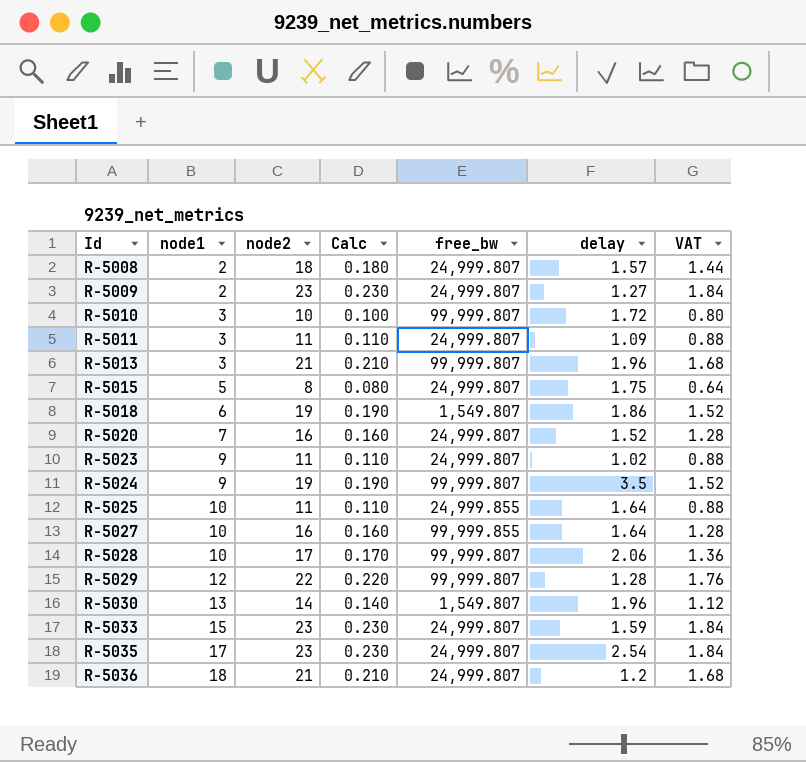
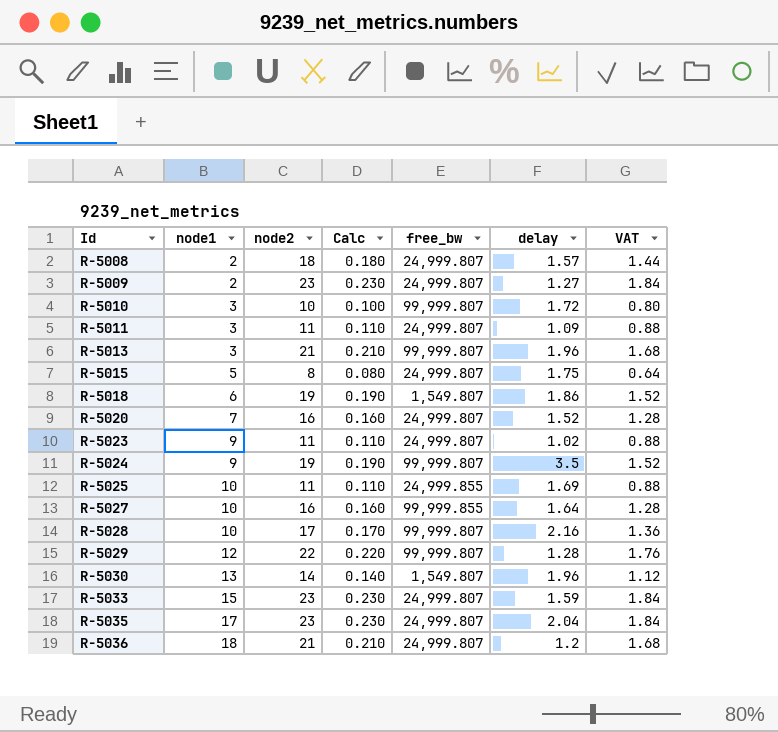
R-5025 | delay: 1.64 -> 1.69
R-5028 | delay: 2.06 -> 2.16
R-5035 | delay: 2.54 -> 2.04

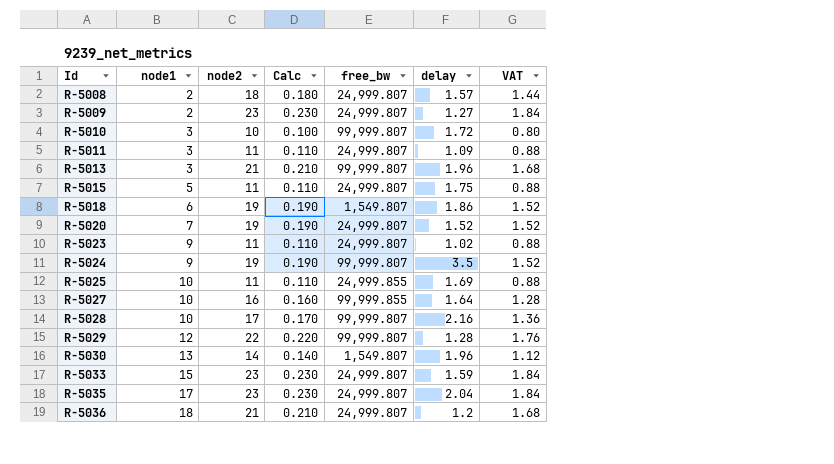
R-5015 | node2: 8 -> 11
R-5015 | Calc: 0.080 -> 0.110
R-5015 | VAT: 0.64 -> 0.88
R-5020 | node2: 16 -> 19
R-5020 | Calc: 0.160 -> 0.190
R-5020 | VAT: 1.28 -> 1.52

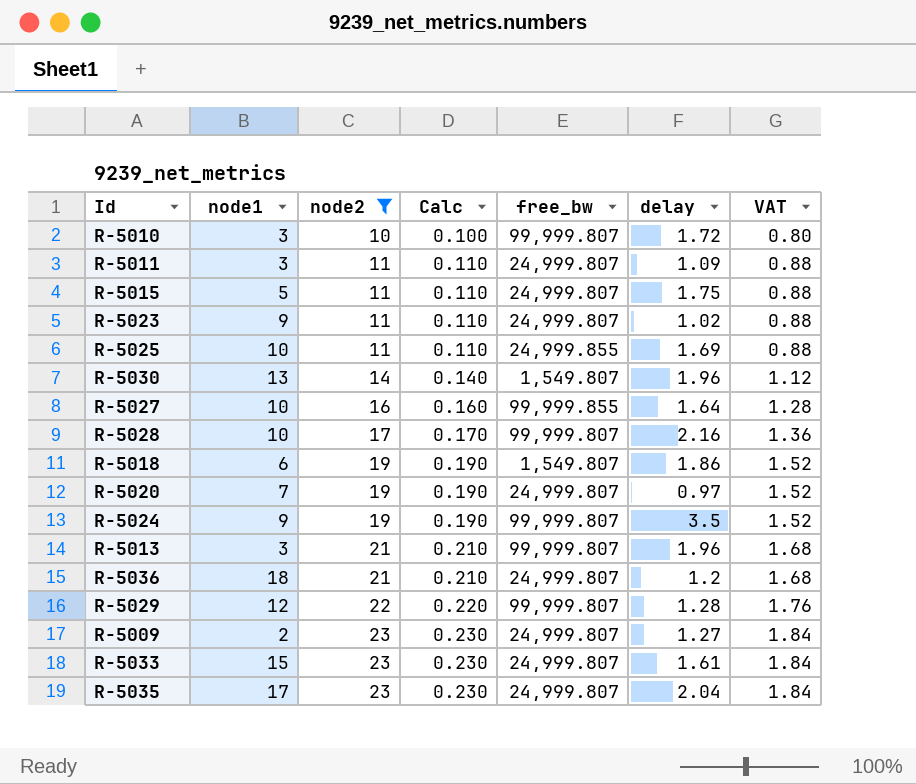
filter: none -> node2 != 18
row order: Id ascending -> node2 ascending
R-5020 | delay: 1.52 -> 0.97
R-5033 | delay: 1.59 -> 1.61

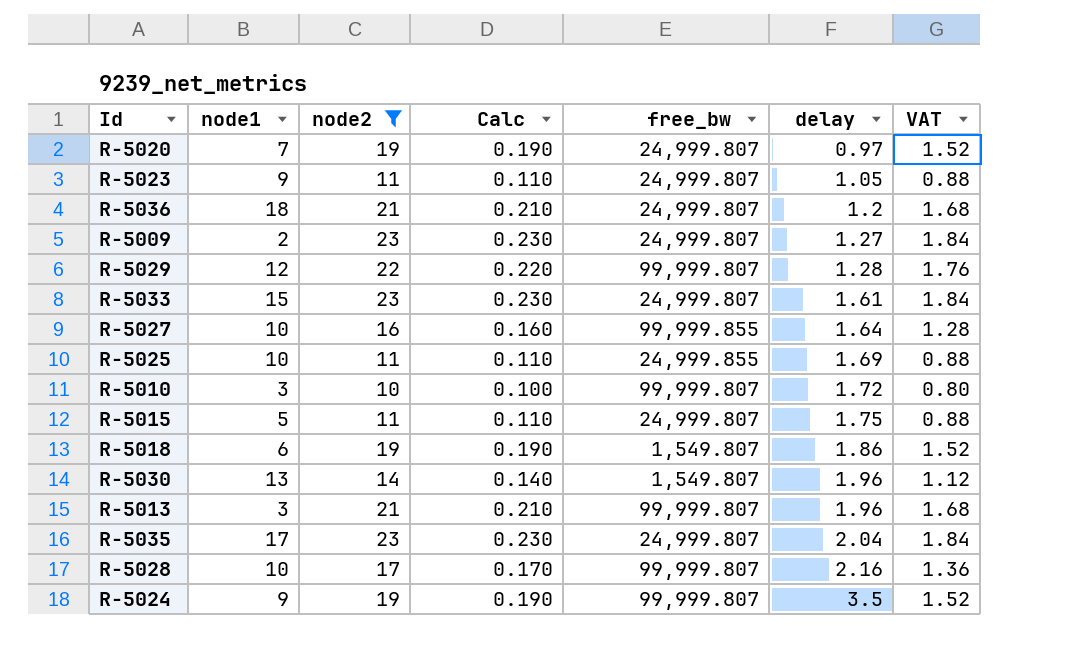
row order: node2 ascending -> delay ascending
row R-5011: 3 | 11 | 0.110 | 24,999.807 | 1.09 | 0.88 -> none
R-5023 | delay: 1.02 -> 1.05

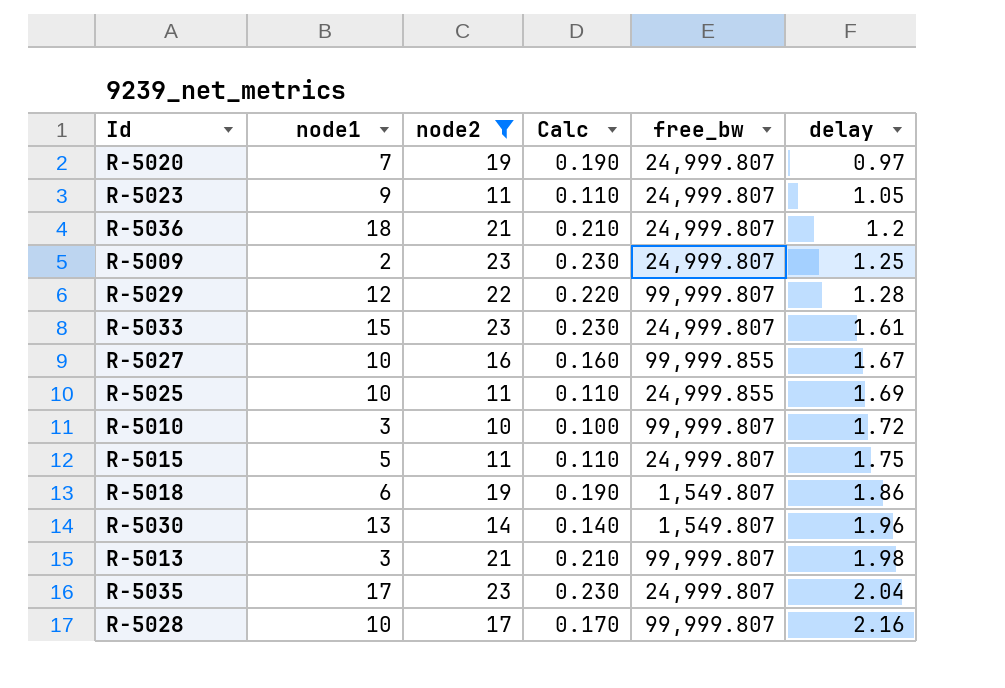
column VAT | formula: [node2] * 0.08 -> none
row R-5024: 9 | 19 | 0.190 | 99,999.807 | 3.5 | 1.52 -> none
R-5009 | delay: 1.27 -> 1.25
R-5027 | delay: 1.64 -> 1.67
R-5013 | delay: 1.96 -> 1.98

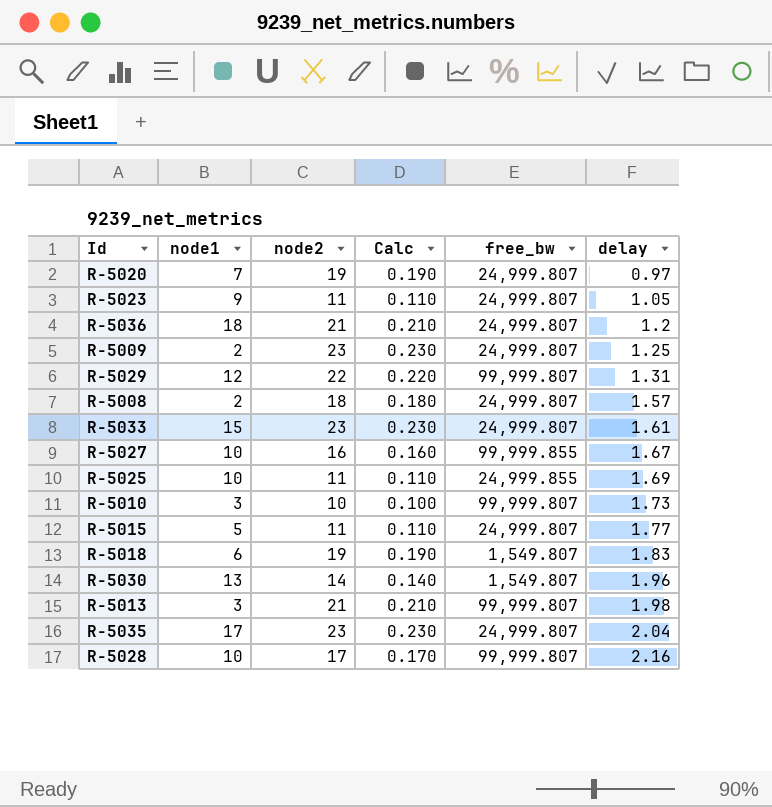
filter: node2 != 18 -> none
R-5029 | delay: 1.28 -> 1.31
R-5010 | delay: 1.72 -> 1.73
R-5015 | delay: 1.75 -> 1.77
R-5018 | delay: 1.86 -> 1.83

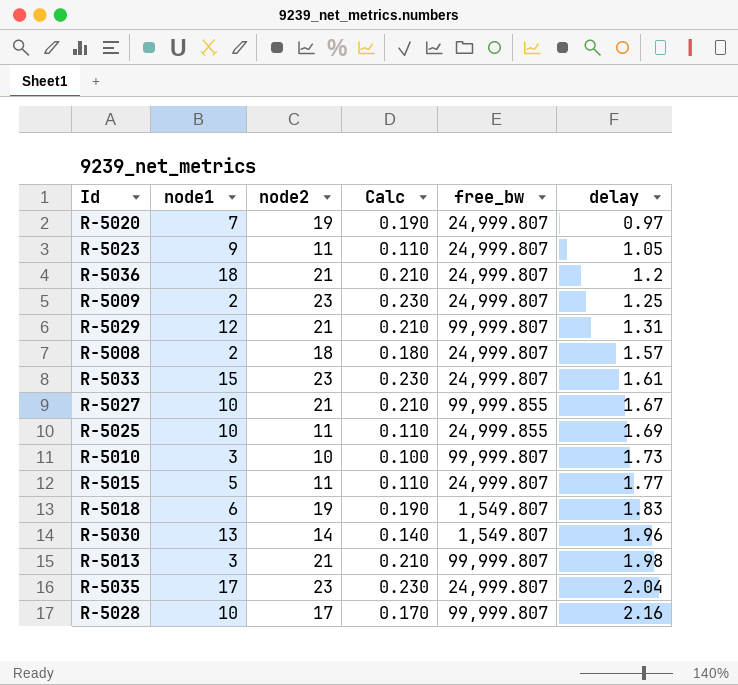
R-5029 | node2: 22 -> 21
R-5029 | Calc: 0.220 -> 0.210
R-5027 | node2: 16 -> 21
R-5027 | Calc: 0.160 -> 0.210

